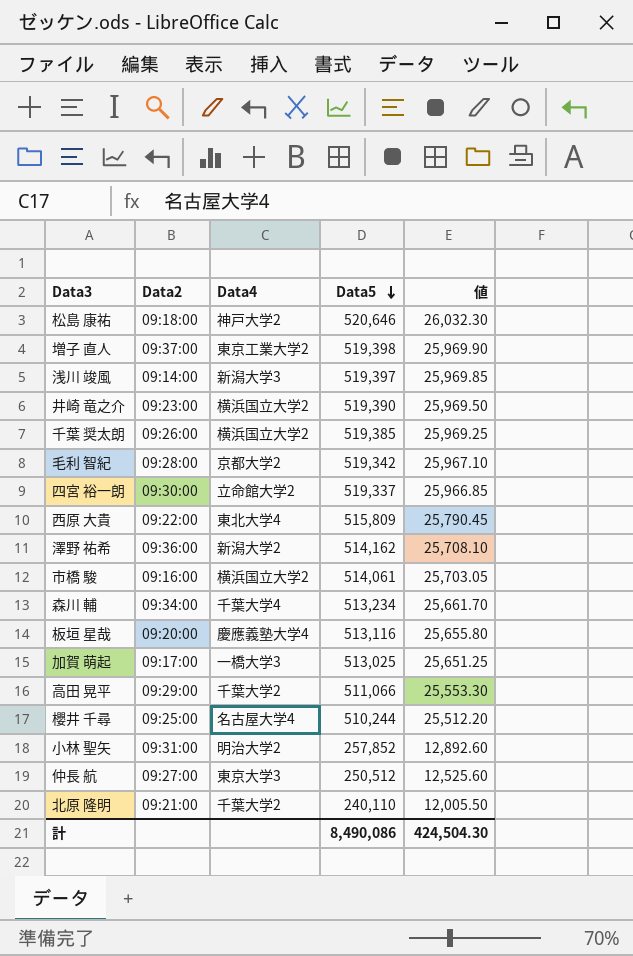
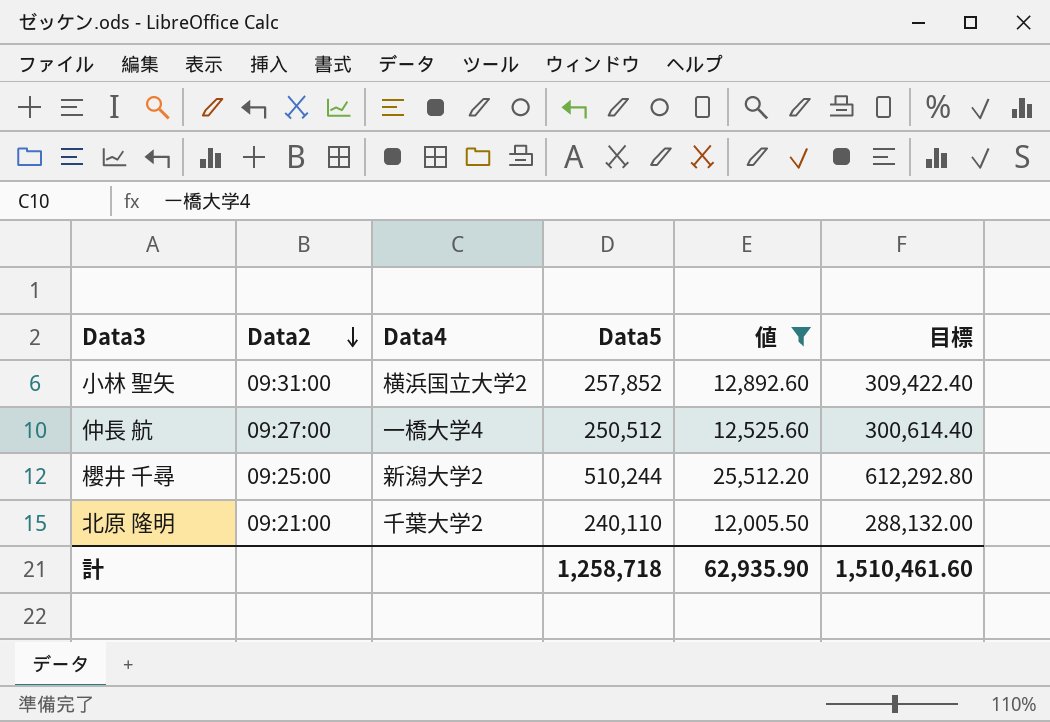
filter: none -> 値 <= 25,512.20
row order: Data5 descending -> Data2 descending
column 目標 | formula: none -> [Data5] * 1.2
小林 聖矢 | Data4: 明治大学2 -> 横浜国立大学2
仲長 航 | Data4: 東京大学3 -> 一橋大学4
櫻井 千尋 | Data4: 名古屋大学4 -> 新潟大学2
計 | Data5: 8,490,086 -> 1,258,718
計 | 値: 424,504.30 -> 62,935.90

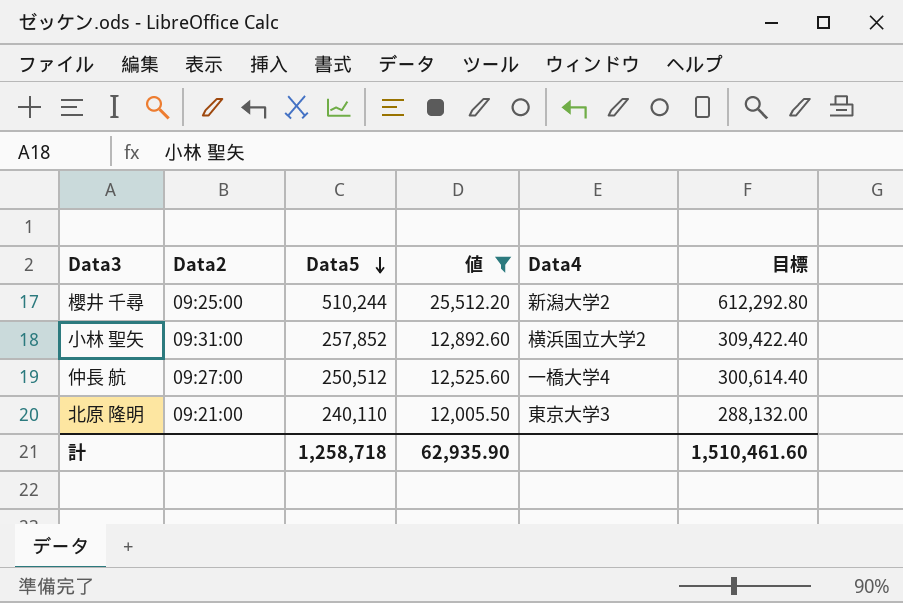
row order: Data2 descending -> Data5 descending
column Data4 | position: 3 -> 5
北原 隆明 | Data4: 千葉大学2 -> 東京大学3

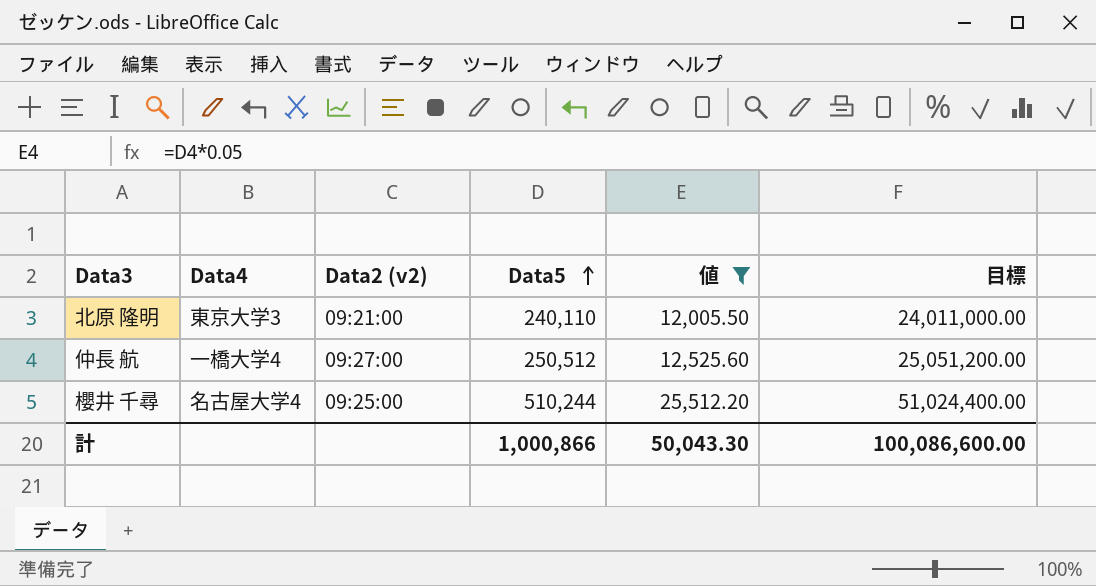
row order: Data5 descending -> Data5 ascending
column Data4 | position: 5 -> 2
column name: Data2 -> Data2 (v2)
column 目標 | formula: [Data5] * 1.2 -> [Data5] * 100
row 小林 聖矢: 09:31:00 | 257,852 | 12,892.60 | 横浜国立大学2 | 309,422.40 -> none
櫻井 千尋 | Data4: 新潟大学2 -> 名古屋大学4
計 | Data5: 1,258,718 -> 1,000,866
計 | 値: 62,935.90 -> 50,043.30
計 | 目標: 1,510,461.60 -> 100,086,600.00

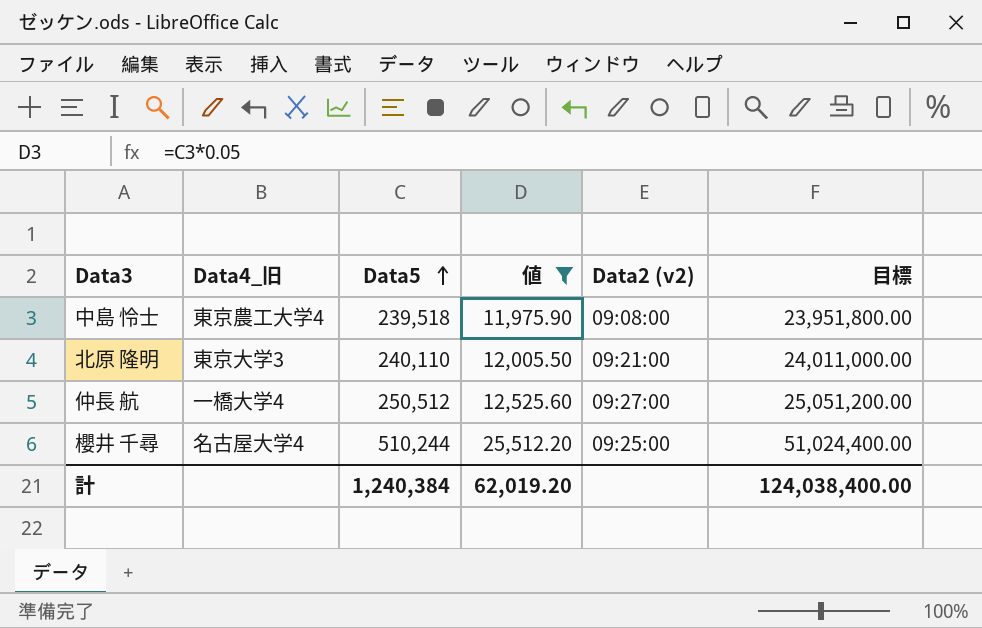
column name: Data4 -> Data4_旧
column Data2 (v2) | position: 3 -> 5
row 中島 怜士: none -> 東京農工大学4 | 239,518 | 11,975.90 | 09:08:00 | 23,951,800.00
計 | Data5: 1,000,866 -> 1,240,384
計 | 値: 50,043.30 -> 62,019.20
計 | 目標: 100,086,600.00 -> 124,038,400.00

